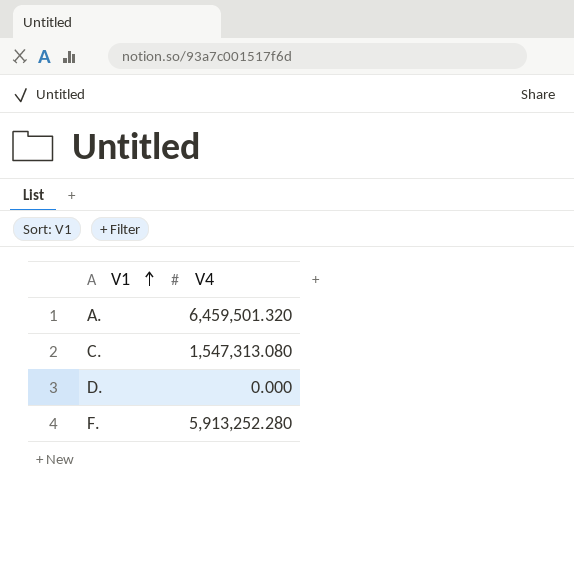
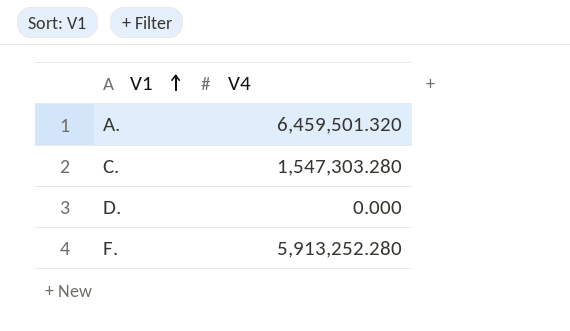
C. | V4: 1,547,313.080 -> 1,547,303.280

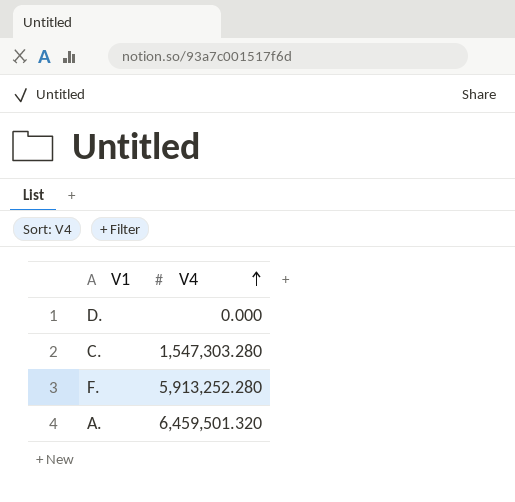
row order: V1 ascending -> V4 ascending

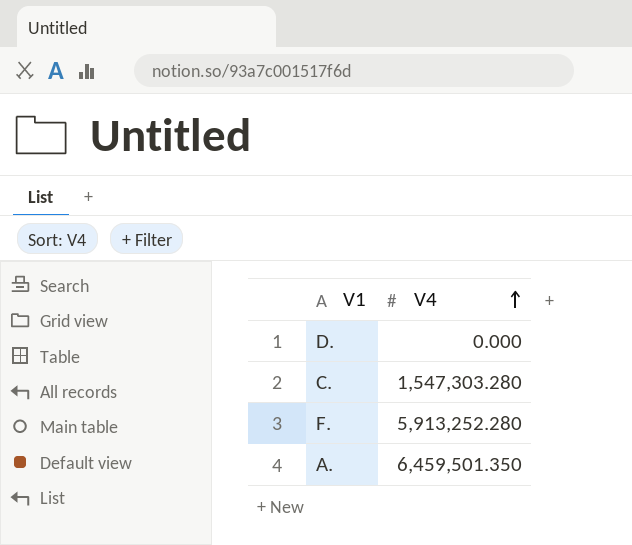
A. | V4: 6,459,501.320 -> 6,459,501.350

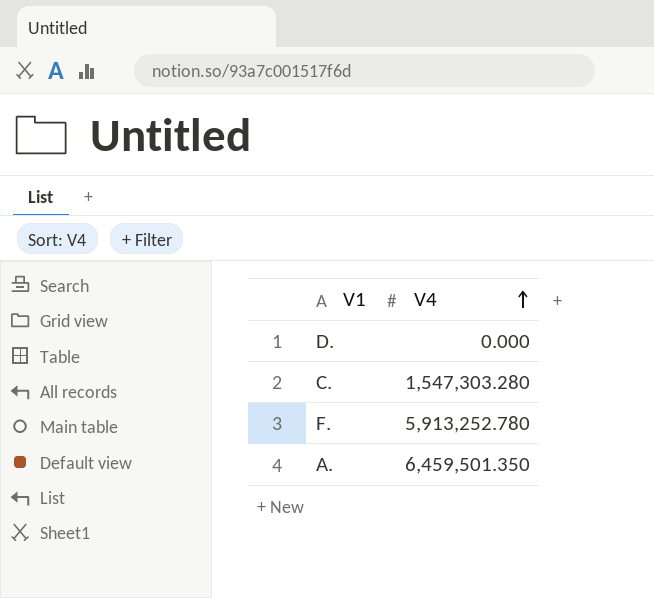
F. | V4: 5,913,252.280 -> 5,913,252.780

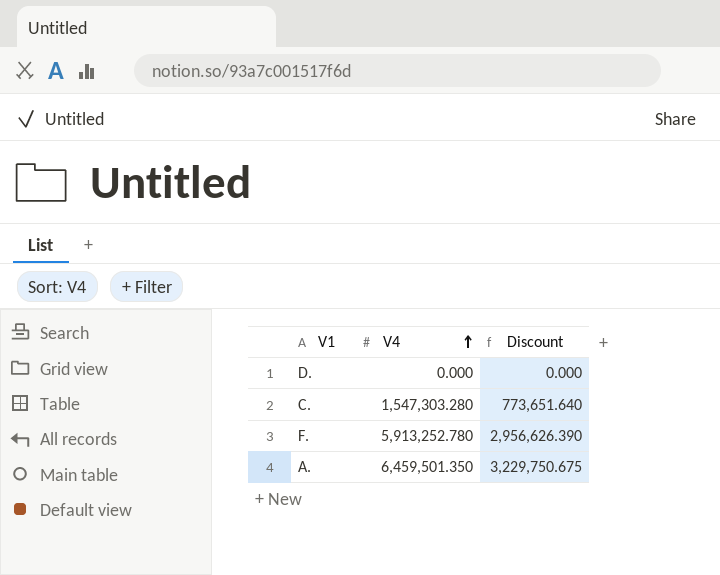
column Discount | formula: none -> [V4] * 0.5

